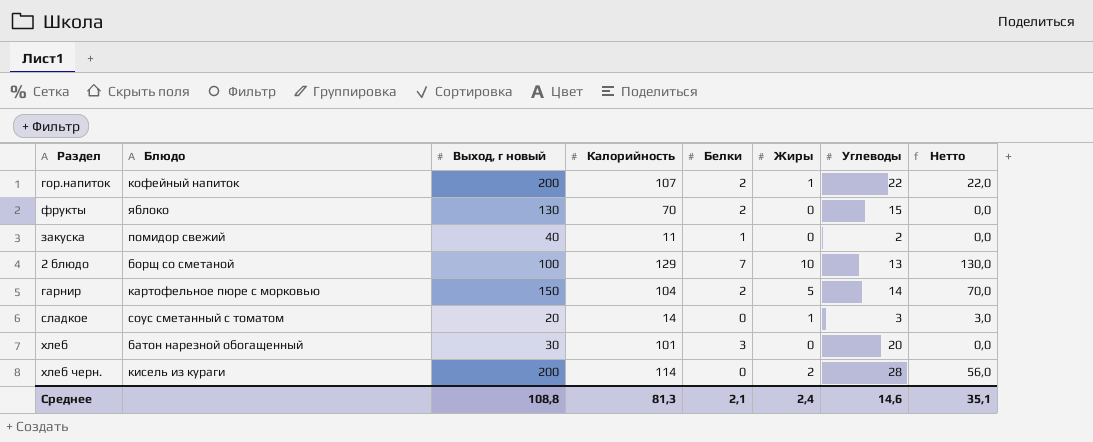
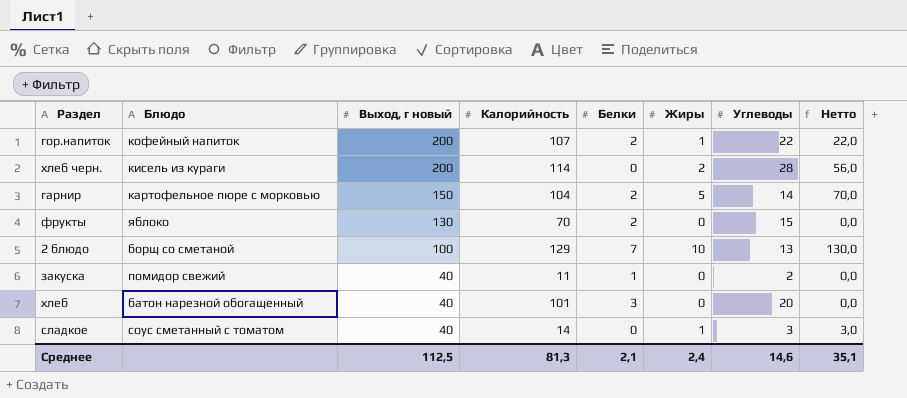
row order: none -> Выход, г новый descending
хлеб | Выход, г новый: 30 -> 40
сладкое | Выход, г новый: 20 -> 40
Среднее | Выход, г новый: 108,8 -> 112,5

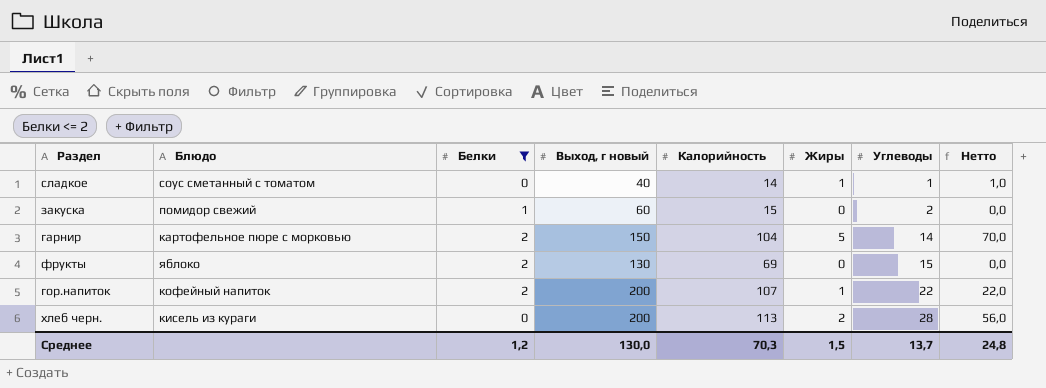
filter: none -> Белки <= 2
row order: Выход, г новый descending -> Углеводы ascending
column Белки | position: 5 -> 3
сладкое | Углеводы: 3 -> 1
сладкое | Нетто: 3,0 -> 1,0
закуска | Выход, г новый: 40 -> 60
закуска | Калорийность: 11 -> 15
фрукты | Калорийность: 70 -> 69
хлеб черн. | Калорийность: 114 -> 113
Среднее | Белки: 2,1 -> 1,2
Среднее | Выход, г новый: 112,5 -> 130,0
Среднее | Калорийность: 81,3 -> 70,3
Среднее | Жиры: 2,4 -> 1,5
Среднее | Углеводы: 14,6 -> 13,7
Среднее | Нетто: 35,1 -> 24,8

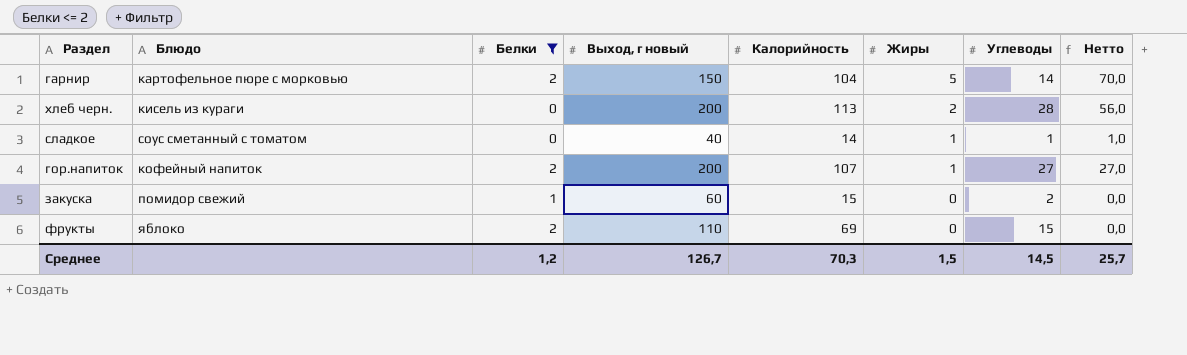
row order: Углеводы ascending -> Жиры descending
гор.напиток | Углеводы: 22 -> 27
гор.напиток | Нетто: 22,0 -> 27,0
фрукты | Выход, г новый: 130 -> 110
Среднее | Выход, г новый: 130,0 -> 126,7
Среднее | Углеводы: 13,7 -> 14,5
Среднее | Нетто: 24,8 -> 25,7

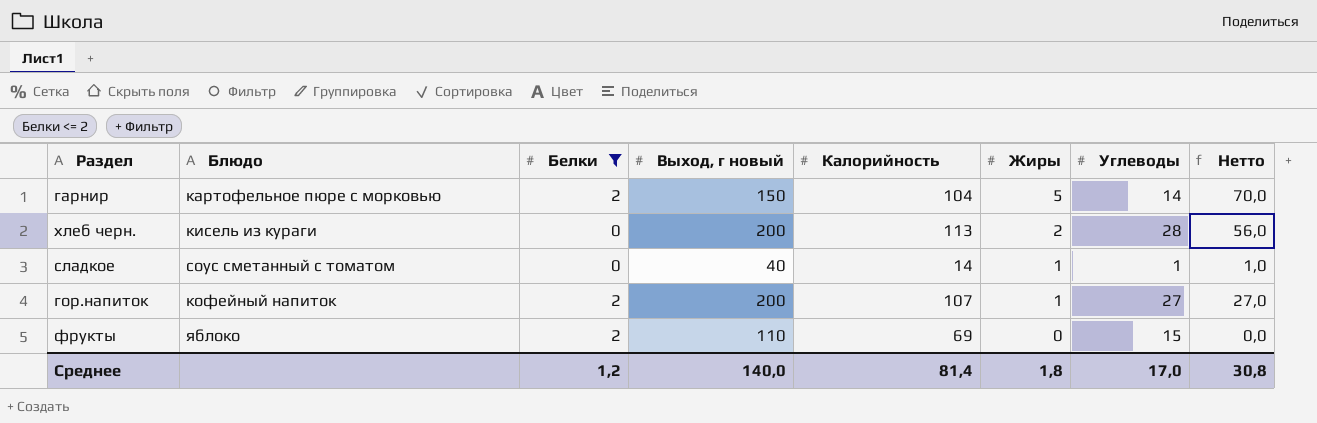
row закуска: помидор свежий | 1 | 60 | 15 | 0 | 2 | 0,0 -> none
Среднее | Выход, г новый: 126,7 -> 140,0
Среднее | Калорийность: 70,3 -> 81,4
Среднее | Жиры: 1,5 -> 1,8
Среднее | Углеводы: 14,5 -> 17,0
Среднее | Нетто: 25,7 -> 30,8

